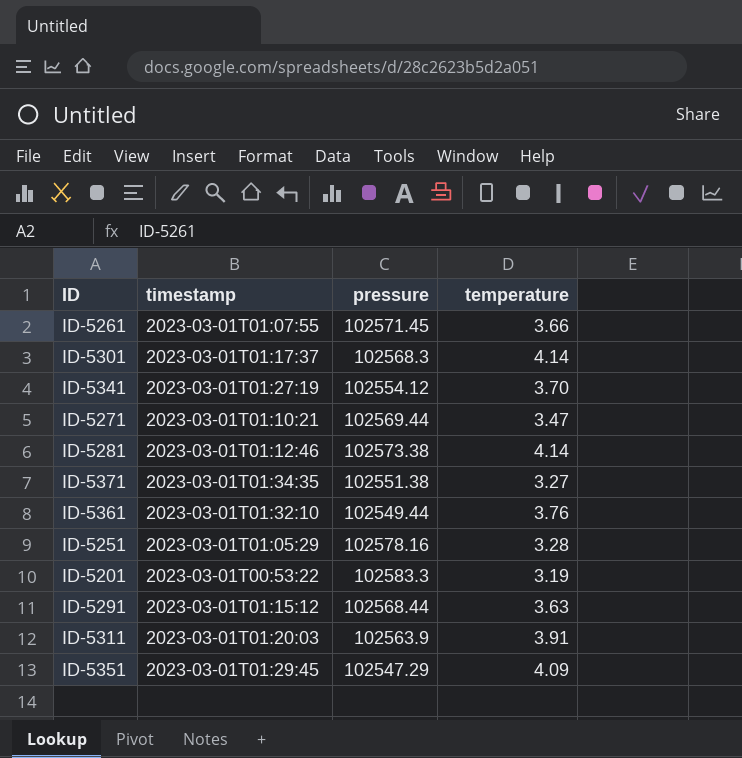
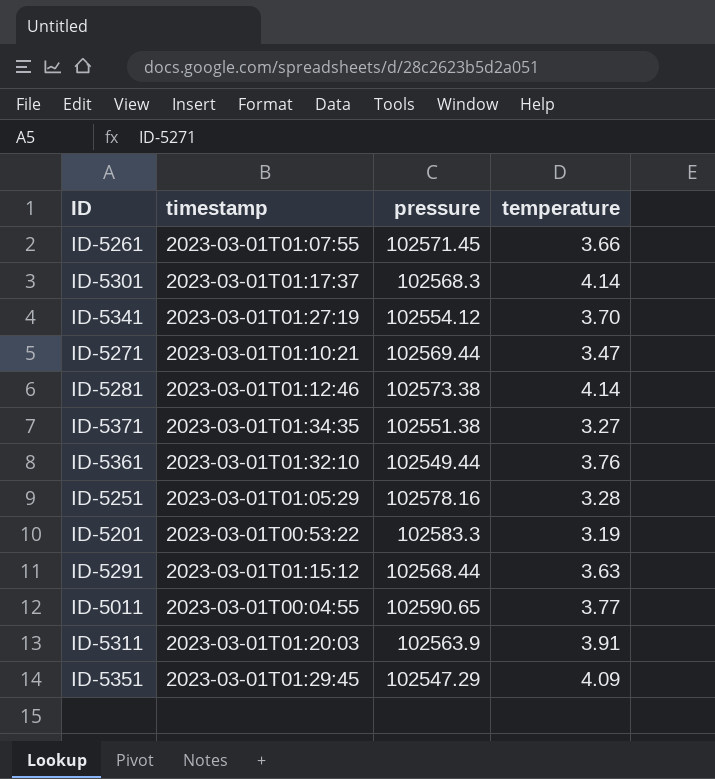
row ID-5011: none -> 2023-03-01T00:04:55 | 102590.65 | 3.77

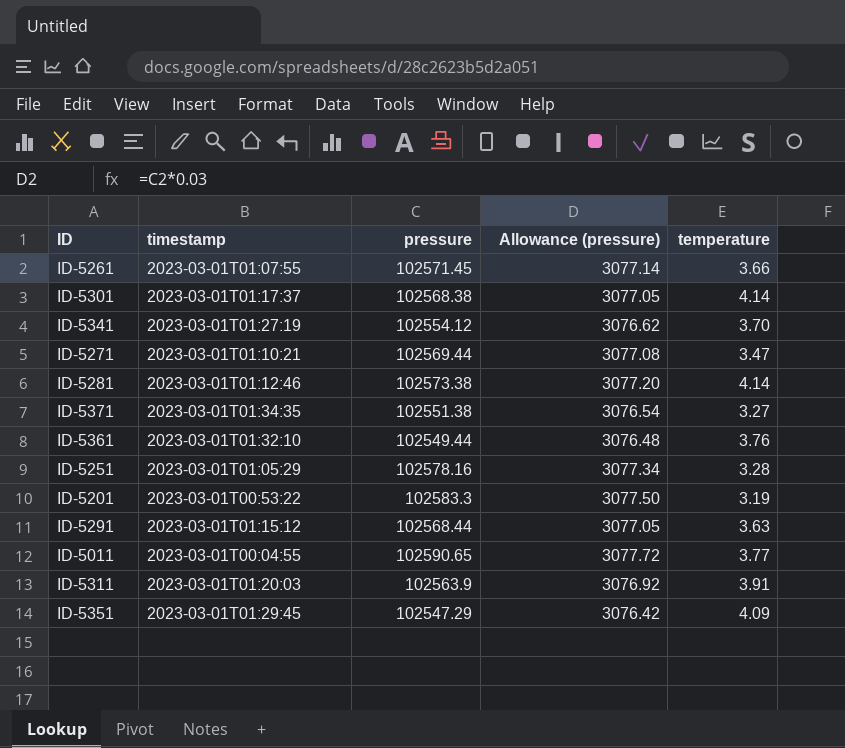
column Allowance (pressure) | formula: none -> [pressure] * 0.03
ID-5301 | pressure: 102568.3 -> 102568.38

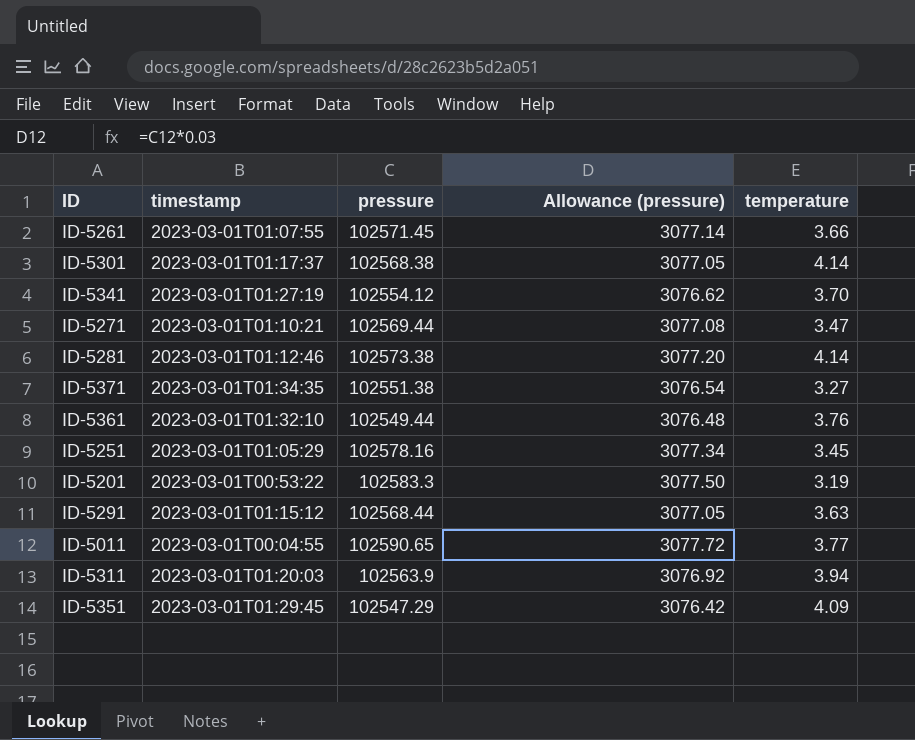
ID-5251 | temperature: 3.28 -> 3.45
ID-5311 | temperature: 3.91 -> 3.94

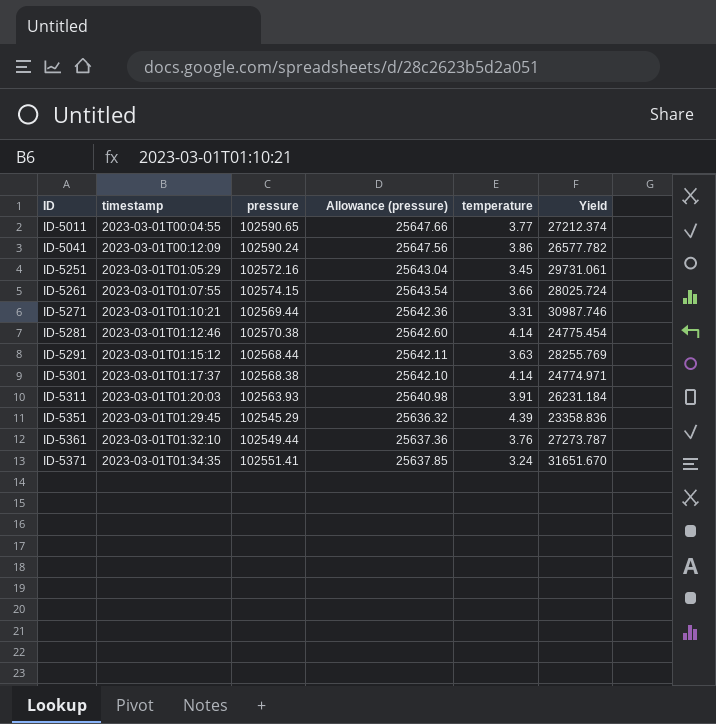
row order: none -> ID ascending
column Allowance (pressure) | formula: [pressure] * 0.03 -> [pressure] * 0.25
column Yield | formula: none -> [pressure] / [temperature]
row ID-5341: 2023-03-01T01:27:19 | 102554.12 | 3076.62 | 3.70 -> none
row ID-5201: 2023-03-01T00:53:22 | 102583.3 | 3077.50 | 3.19 -> none
row ID-5041: none -> 2023-03-01T00:12:09 | 102590.24 | 25647.56 | 3.86 | 26577.782
ID-5251 | pressure: 102578.16 -> 102572.16
ID-5261 | pressure: 102571.45 -> 102574.15
ID-5271 | temperature: 3.47 -> 3.31
ID-5281 | pressure: 102573.38 -> 102570.38
ID-5311 | pressure: 102563.9 -> 102563.93
ID-5311 | temperature: 3.94 -> 3.91
ID-5351 | pressure: 102547.29 -> 102545.29
ID-5351 | temperature: 4.09 -> 4.39
ID-5371 | pressure: 102551.38 -> 102551.41
ID-5371 | temperature: 3.27 -> 3.24

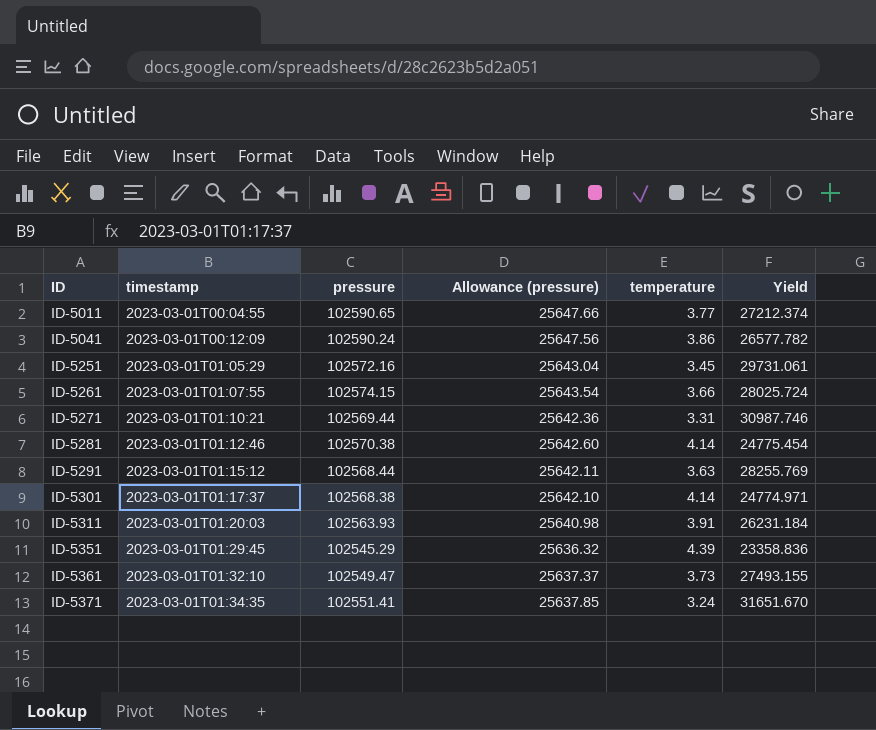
ID-5361 | pressure: 102549.44 -> 102549.47
ID-5361 | Allowance (pressure): 25637.36 -> 25637.37
ID-5361 | temperature: 3.76 -> 3.73
ID-5361 | Yield: 27273.787 -> 27493.155

